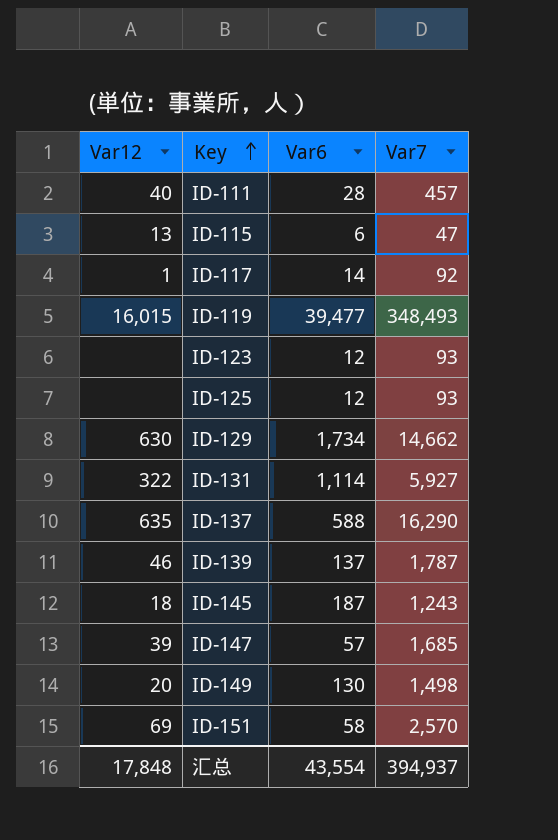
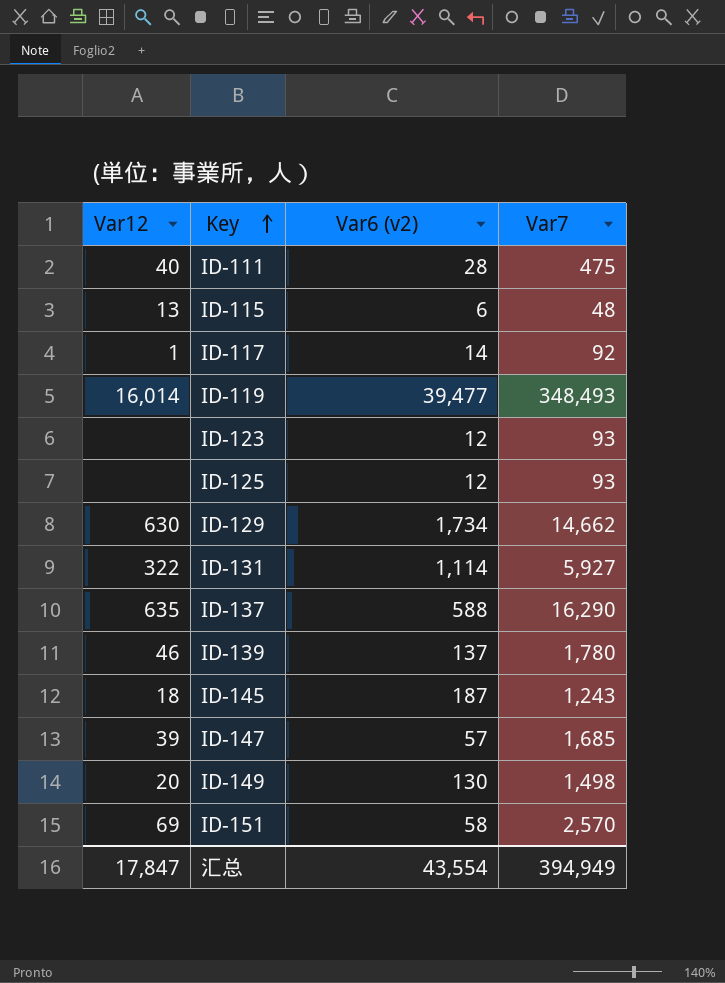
column name: Var6 -> Var6 (v2)
ID-111 | Var7: 457 -> 475
ID-115 | Var7: 47 -> 48
ID-119 | Var12: 16,015 -> 16,014
ID-139 | Var7: 1,787 -> 1,780
汇总 | Var12: 17,848 -> 17,847
汇总 | Var7: 394,937 -> 394,949

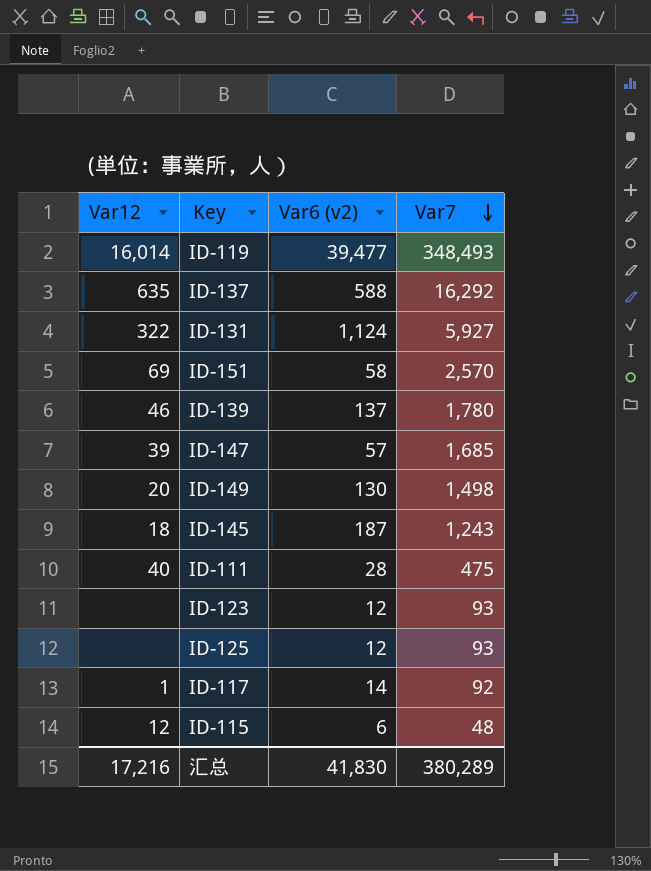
row order: Key ascending -> Var7 descending
row ID-129: 630 | 1,734 | 14,662 -> none
ID-137 | Var7: 16,290 -> 16,292
ID-131 | Var6 (v2): 1,114 -> 1,124
ID-115 | Var12: 13 -> 12
汇总 | Var12: 17,847 -> 17,216
汇总 | Var6 (v2): 43,554 -> 41,830
汇总 | Var7: 394,949 -> 380,289

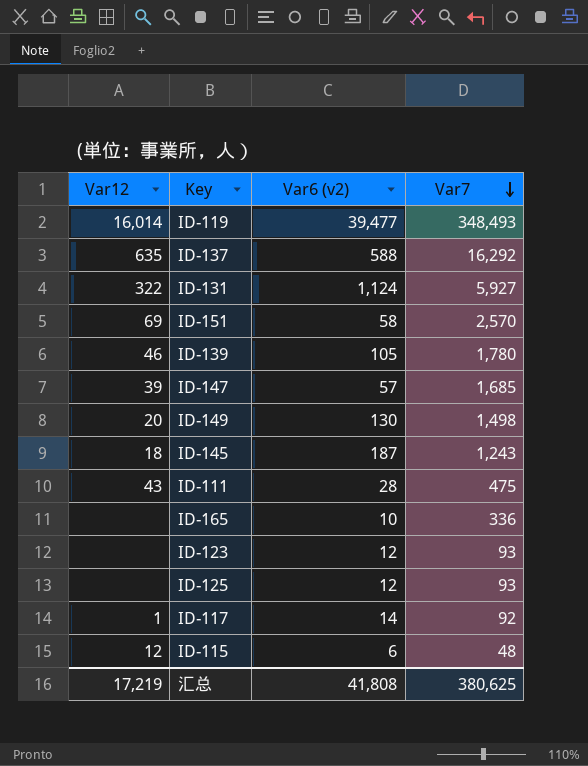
ID-139 | Var6 (v2): 137 -> 105
ID-111 | Var12: 40 -> 43
row ID-165: none -> none | 10 | 336
汇总 | Var12: 17,216 -> 17,219
汇总 | Var6 (v2): 41,830 -> 41,808
汇总 | Var7: 380,289 -> 380,625

